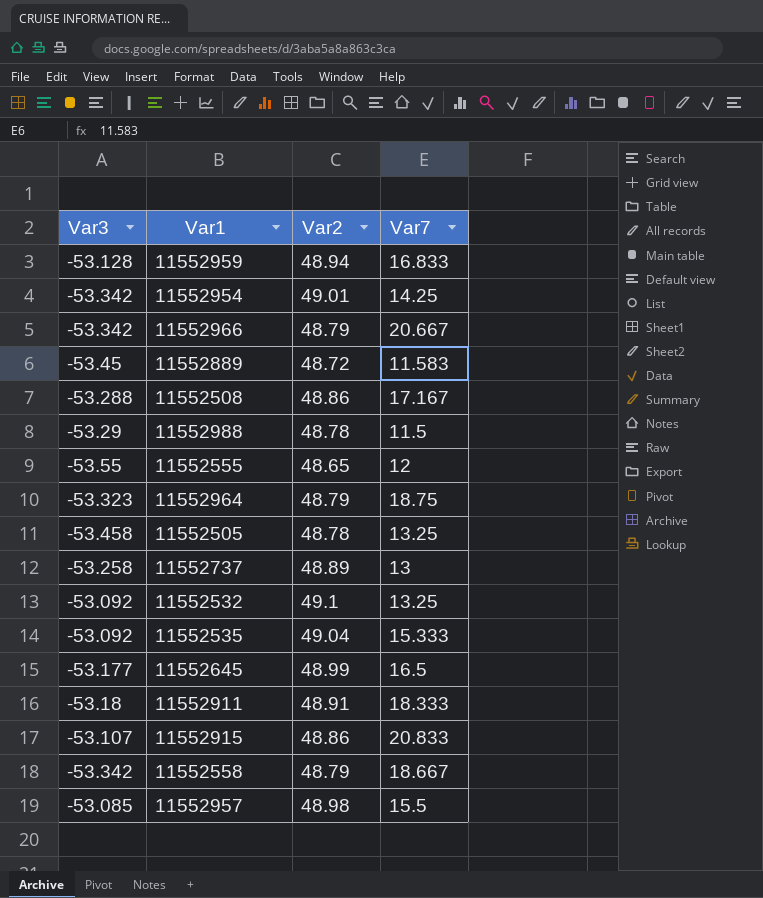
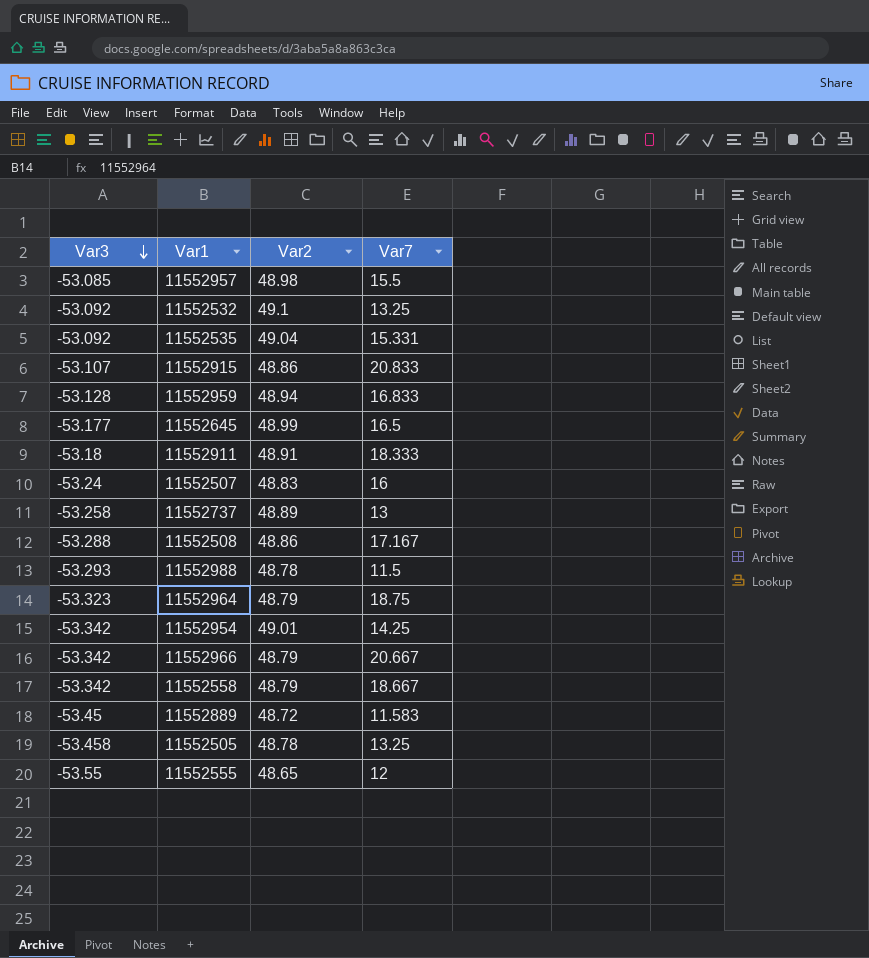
row order: none -> Var3 descending
11552535 | Var7: 15.333 -> 15.331
row 11552507: none -> -53.24 | 48.83 | 16
11552988 | Var3: -53.29 -> -53.293

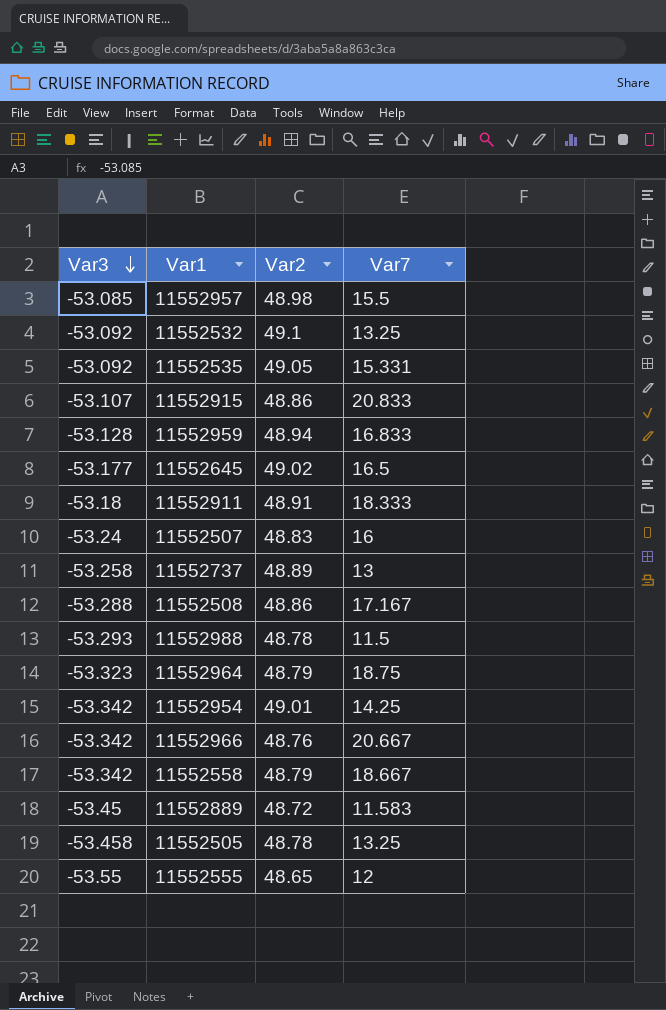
11552535 | Var2: 49.04 -> 49.05
11552645 | Var2: 48.99 -> 49.02
11552966 | Var2: 48.79 -> 48.76

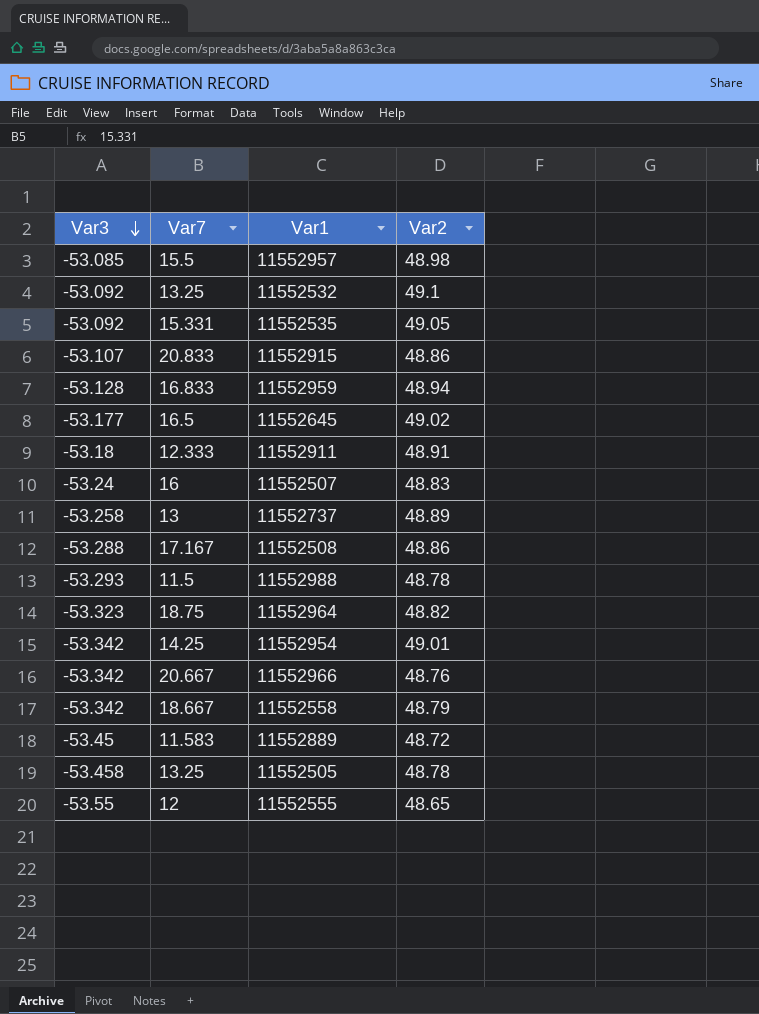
column Var7 | position: 4 -> 2
11552911 | Var7: 18.333 -> 12.333
11552964 | Var2: 48.79 -> 48.82

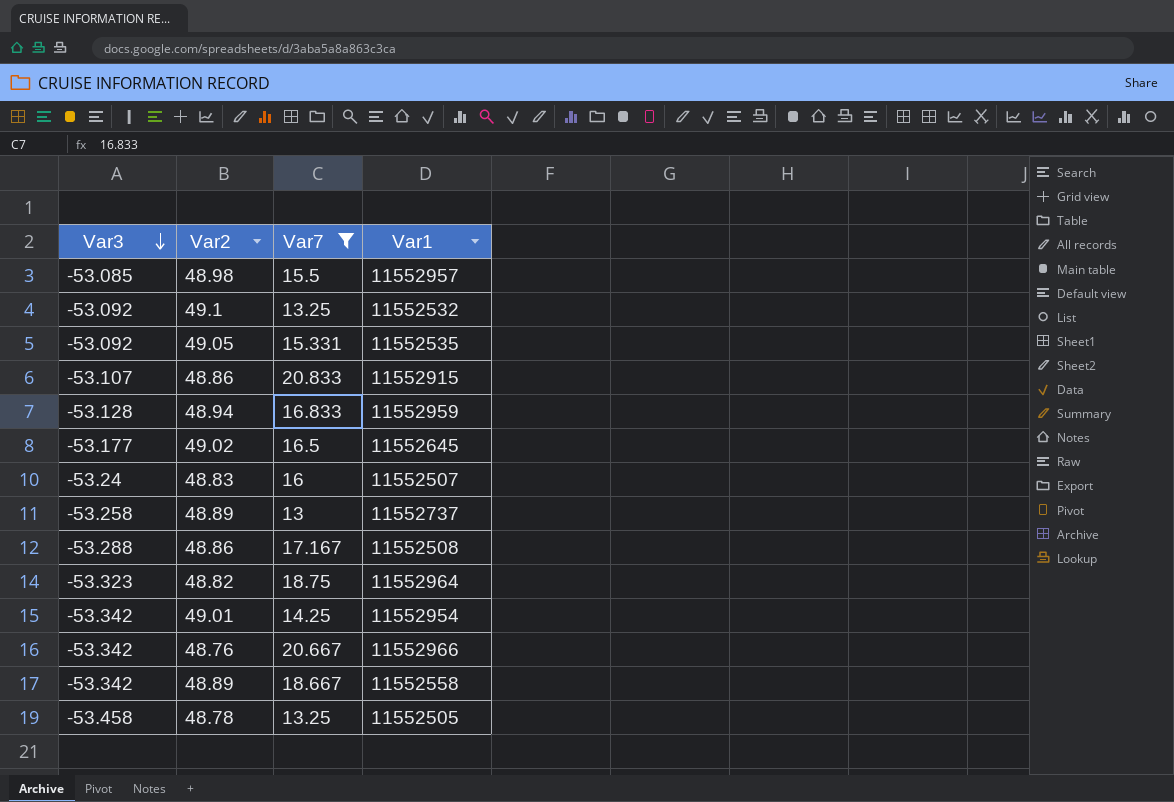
filter: none -> Var7 >= 13
column Var2 | position: 4 -> 2
11552558 | Var2: 48.79 -> 48.89

